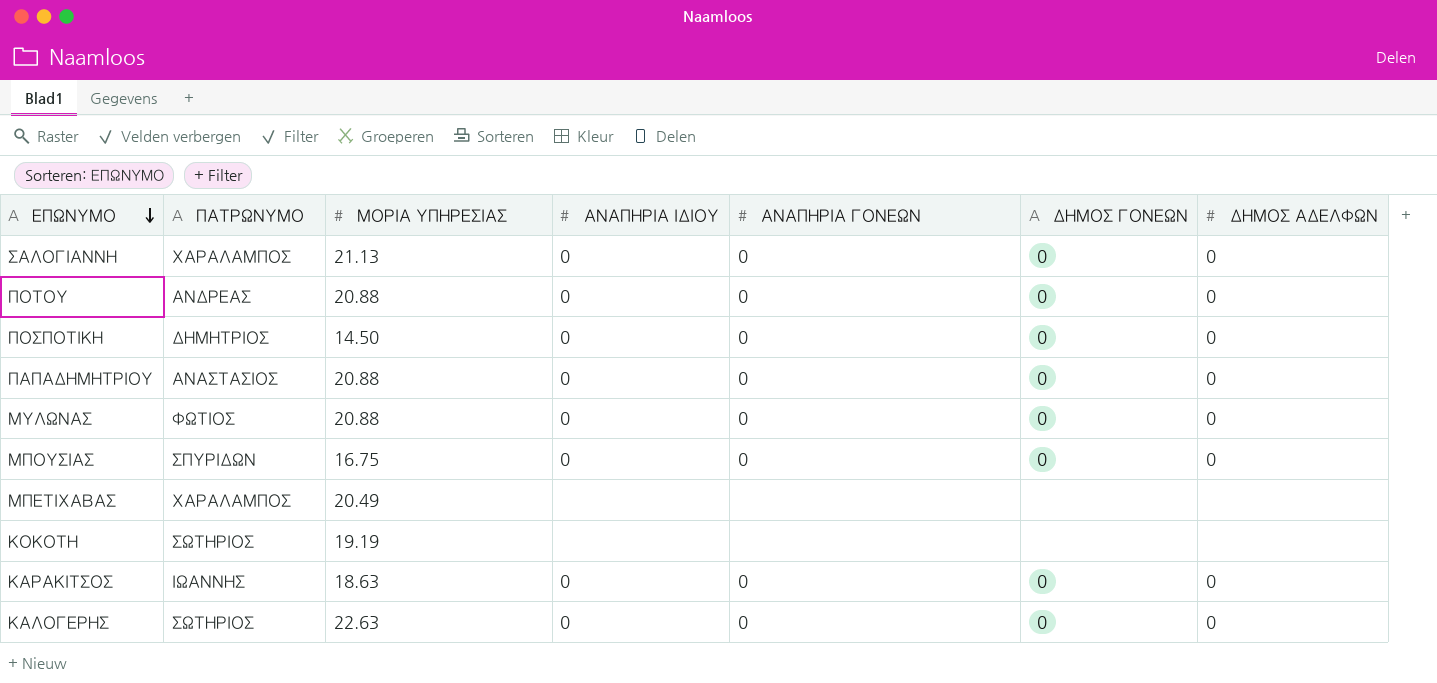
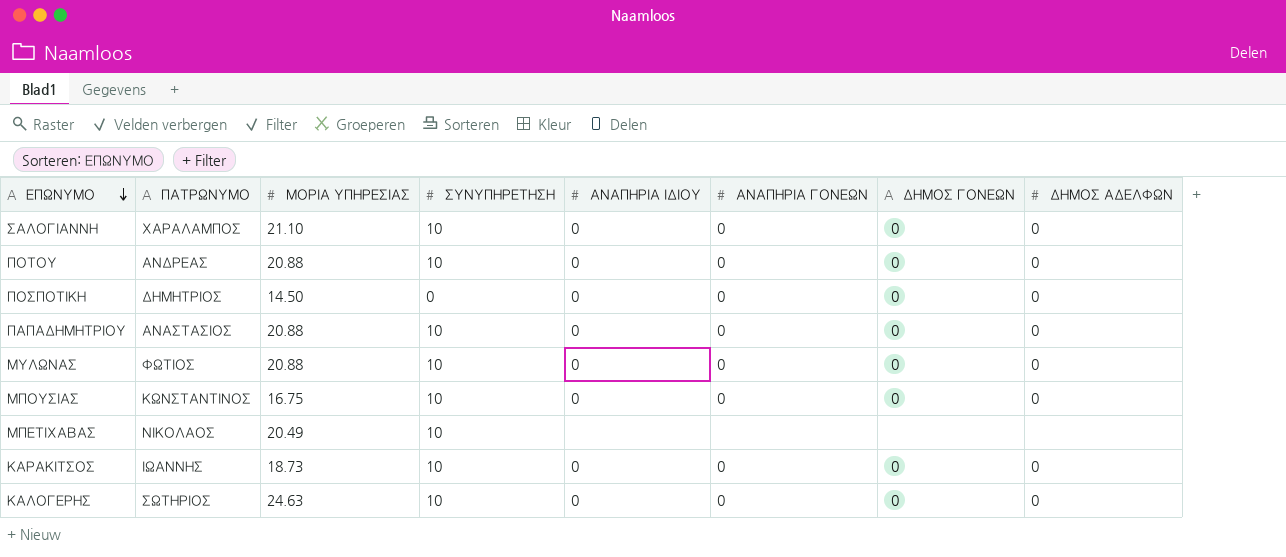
column ΣΥΝΥΠΗΡΕΤΗΣΗ | position: none -> 4
row ΚΟΚΟΤΗ: ΣΩΤΗΡΙΟΣ | 19.19 | none | none | none | none -> none
ΣΑΛΟΓΙΑΝΝΗ | ΜΟΡΙΑ ΥΠΗΡΕΣΙΑΣ: 21.13 -> 21.10
ΜΠΟΥΣΙΑΣ | ΠΑΤΡΩΝΥΜΟ: ΣΠΥΡΙΔΩΝ -> ΚΩΝΣΤΑΝΤΙΝΟΣ
ΜΠΕΤΙΧΑΒΑΣ | ΠΑΤΡΩΝΥΜΟ: ΧΑΡΑΛΑΜΠΟΣ -> ΝΙΚΟΛΑΟΣ
ΚΑΡΑΚΙΤΣΟΣ | ΜΟΡΙΑ ΥΠΗΡΕΣΙΑΣ: 18.63 -> 18.73
ΚΑΛΟΓΕΡΗΣ | ΜΟΡΙΑ ΥΠΗΡΕΣΙΑΣ: 22.63 -> 24.63

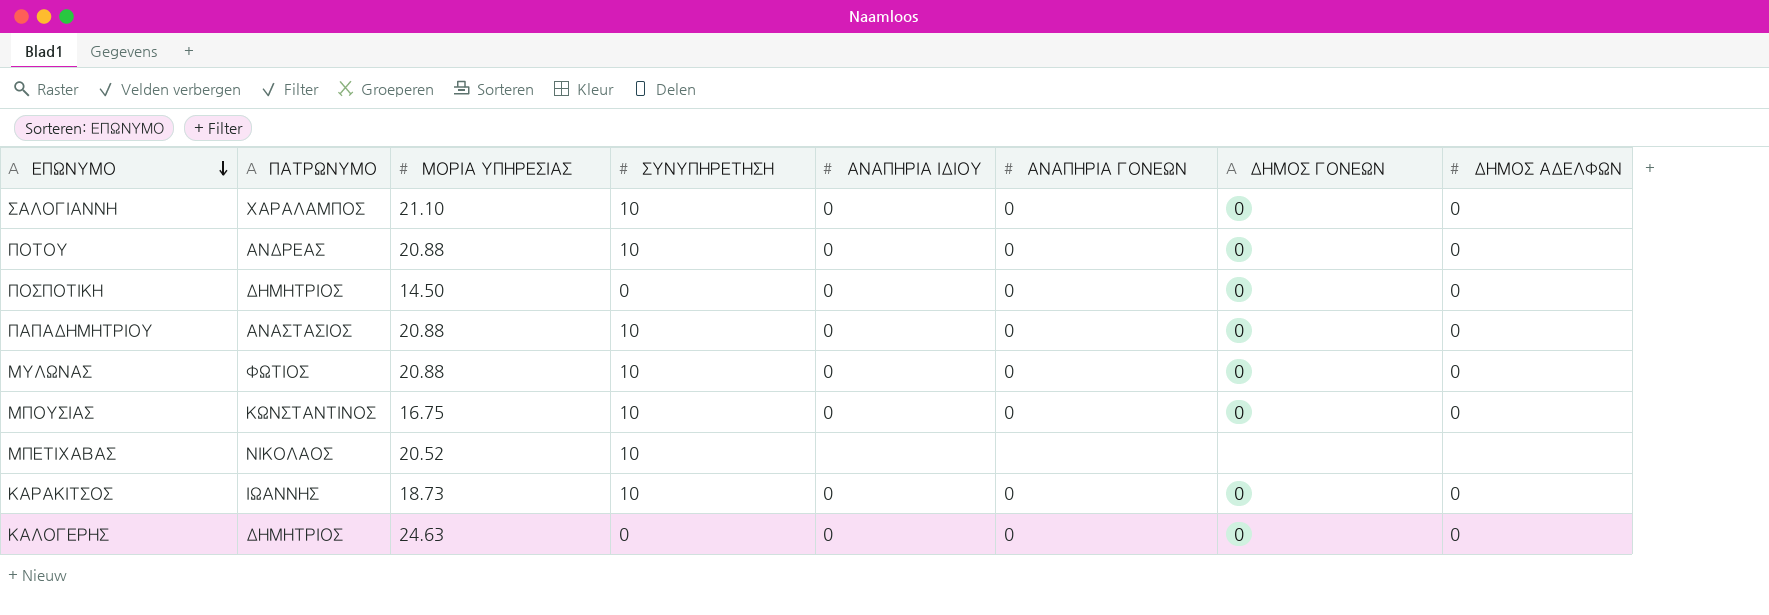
ΜΠΕΤΙΧΑΒΑΣ | ΜΟΡΙΑ ΥΠΗΡΕΣΙΑΣ: 20.49 -> 20.52
ΚΑΛΟΓΕΡΗΣ | ΠΑΤΡΩΝΥΜΟ: ΣΩΤΗΡΙΟΣ -> ΔΗΜΗΤΡΙΟΣ
ΚΑΛΟΓΕΡΗΣ | ΣΥΝΥΠΗΡΕΤΗΣΗ: 10 -> 0

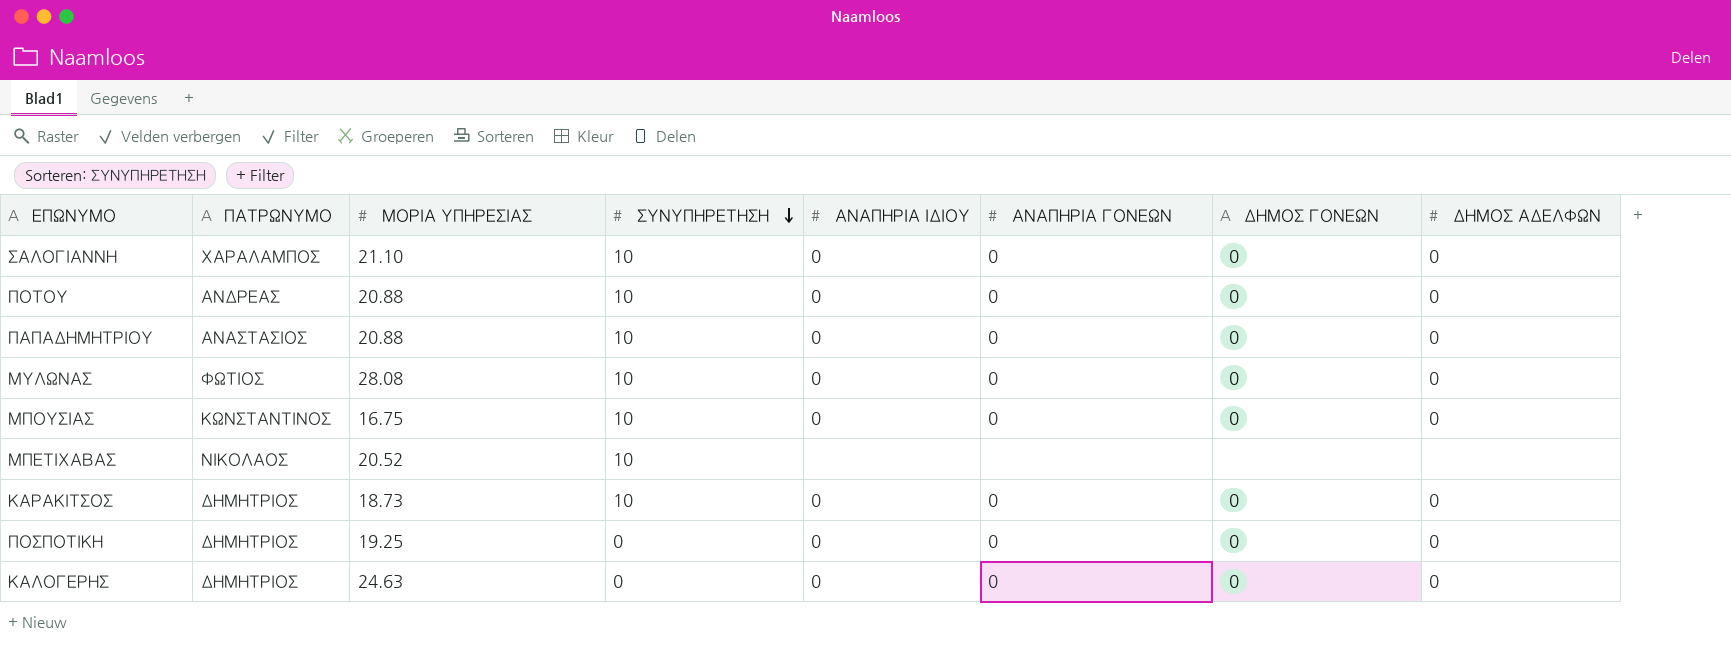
row order: ΕΠΩΝΥΜΟ descending -> ΣΥΝΥΠΗΡΕΤΗΣΗ descending
ΜΥΛΩΝΑΣ | ΜΟΡΙΑ ΥΠΗΡΕΣΙΑΣ: 20.88 -> 28.08
ΚΑΡΑΚΙΤΣΟΣ | ΠΑΤΡΩΝΥΜΟ: ΙΩΑΝΝΗΣ -> ΔΗΜΗΤΡΙΟΣ
ΠΟΣΠΟΤΙΚΗ | ΜΟΡΙΑ ΥΠΗΡΕΣΙΑΣ: 14.50 -> 19.25

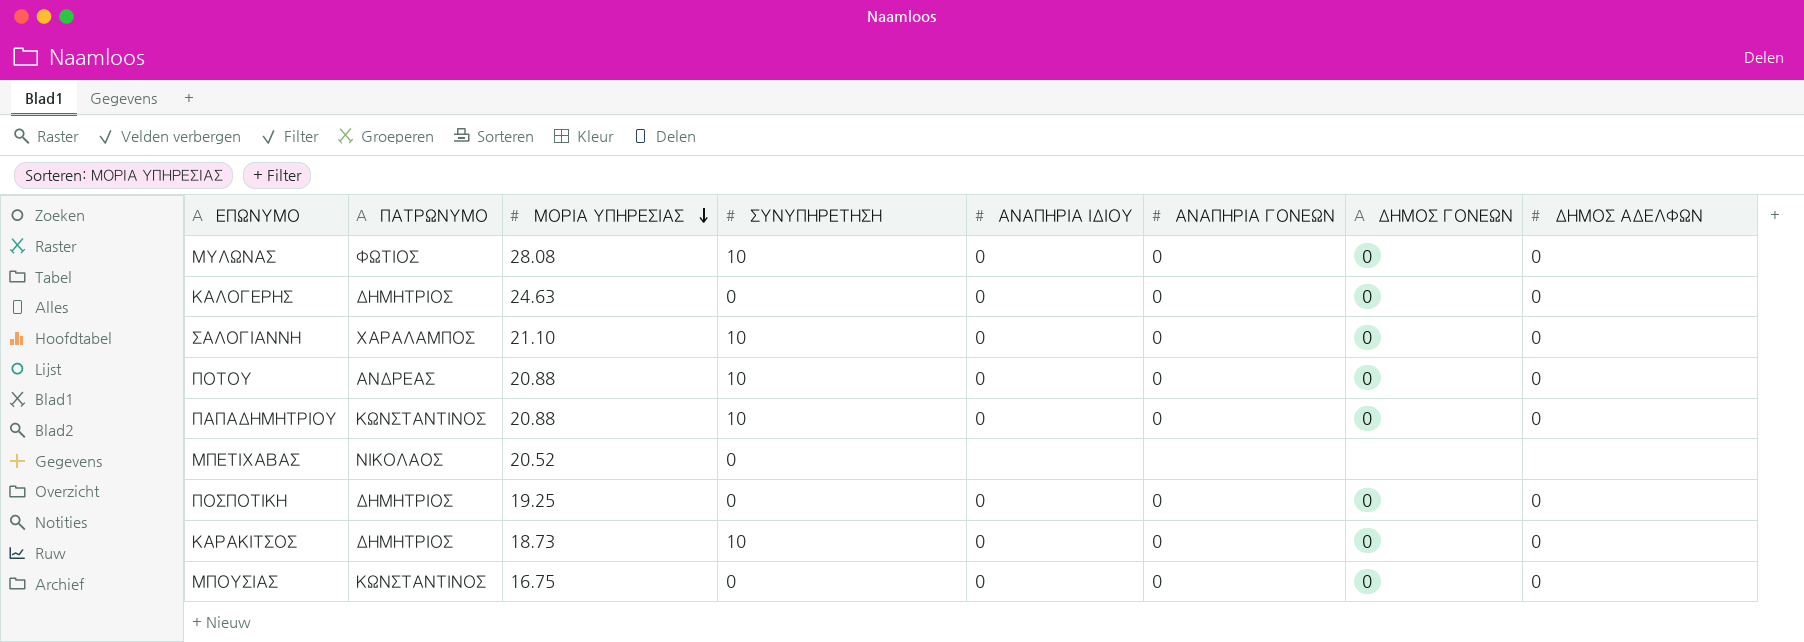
row order: ΣΥΝΥΠΗΡΕΤΗΣΗ descending -> ΜΟΡΙΑ ΥΠΗΡΕΣΙΑΣ descending
ΠΑΠΑΔΗΜΗΤΡΙΟΥ | ΠΑΤΡΩΝΥΜΟ: ΑΝΑΣΤΑΣΙΟΣ -> ΚΩΝΣΤΑΝΤΙΝΟΣ
ΜΠΕΤΙΧΑΒΑΣ | ΣΥΝΥΠΗΡΕΤΗΣΗ: 10 -> 0
ΜΠΟΥΣΙΑΣ | ΣΥΝΥΠΗΡΕΤΗΣΗ: 10 -> 0

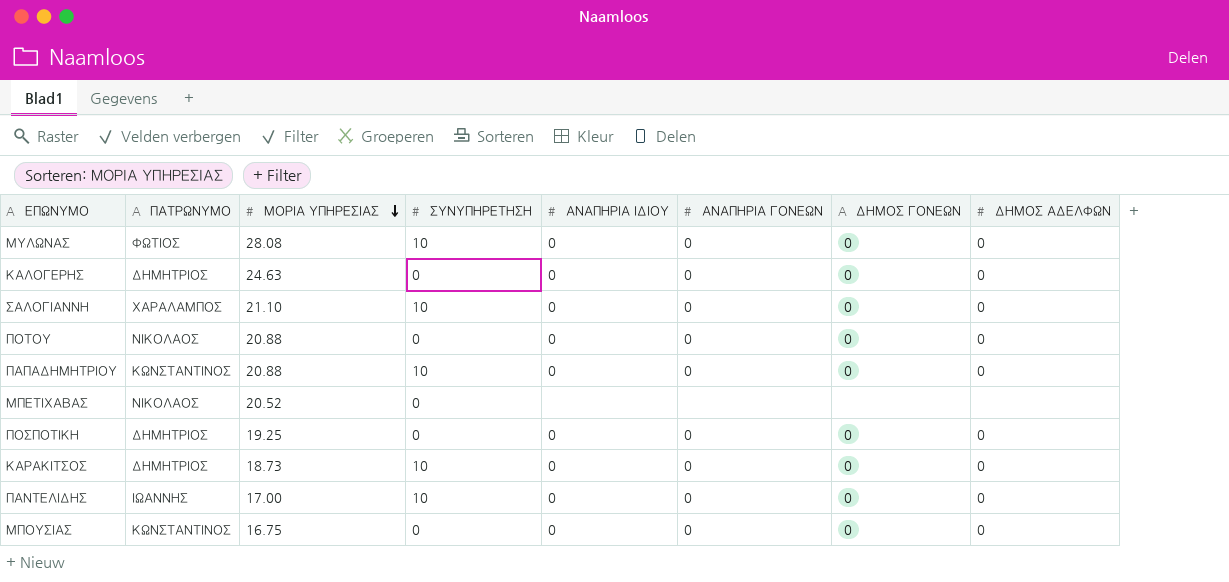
ΠΟΤΟΥ | ΠΑΤΡΩΝΥΜΟ: ΑΝΔΡΕΑΣ -> ΝΙΚΟΛΑΟΣ
ΠΟΤΟΥ | ΣΥΝΥΠΗΡΕΤΗΣΗ: 10 -> 0
row ΠΑΝΤΕΛΙΔΗΣ: none -> ΙΩΑΝΝΗΣ | 17.00 | 10 | 0 | 0 | 0 | 0

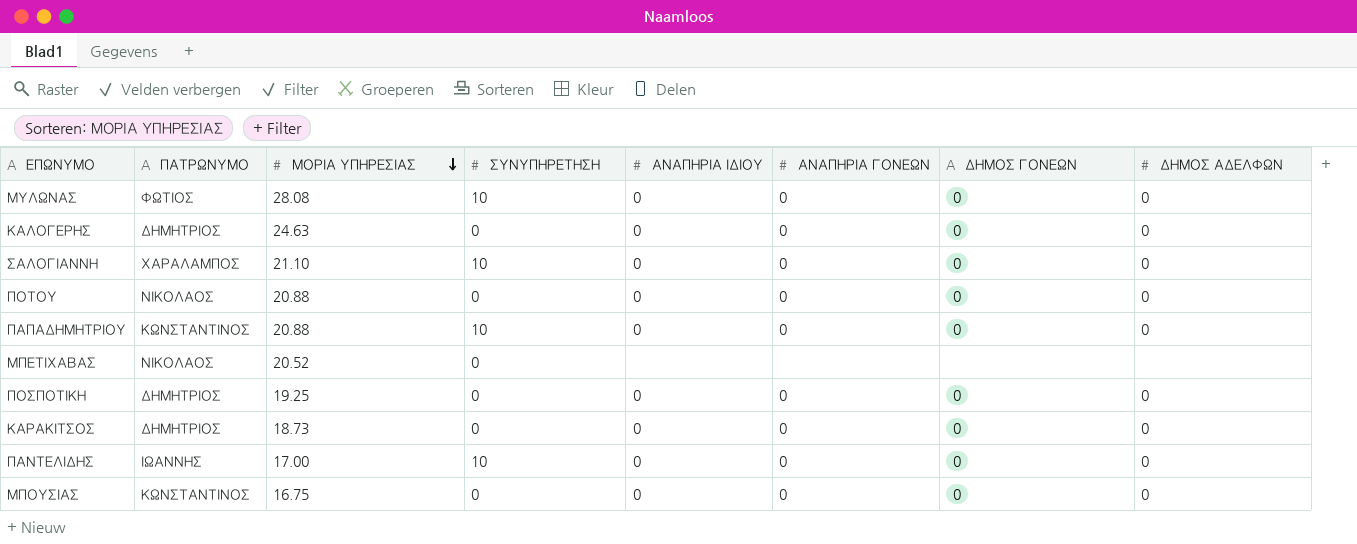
ΚΑΡΑΚΙΤΣΟΣ | ΣΥΝΥΠΗΡΕΤΗΣΗ: 10 -> 0

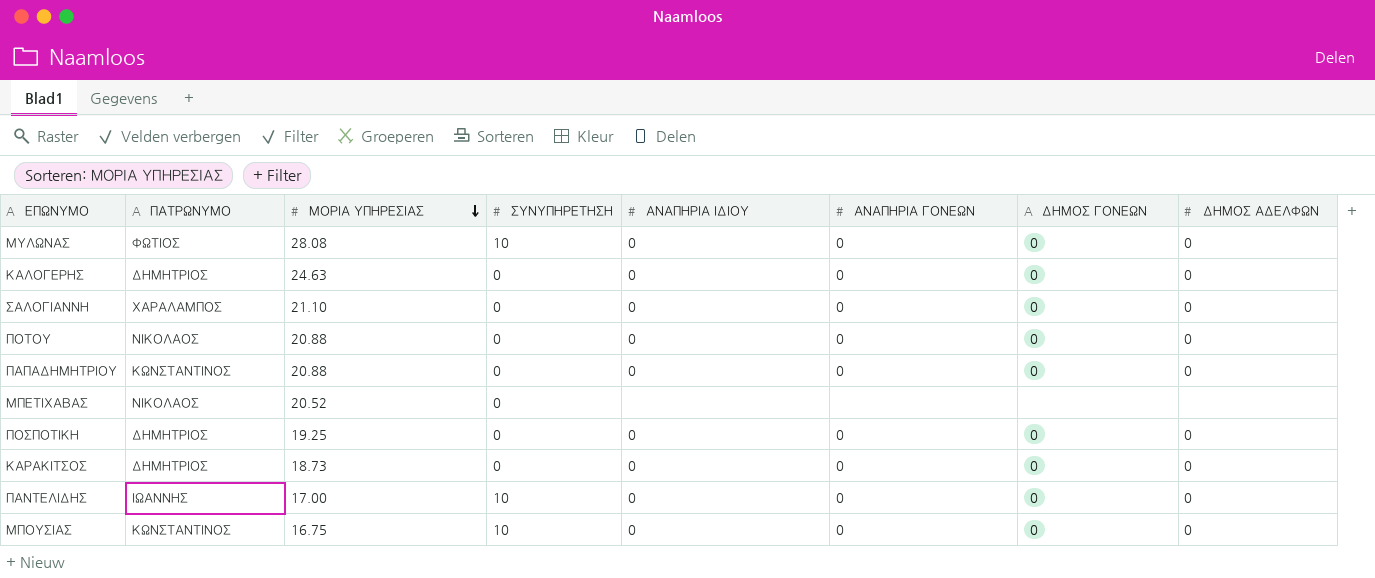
ΣΑΛΟΓΙΑΝΝΗ | ΣΥΝΥΠΗΡΕΤΗΣΗ: 10 -> 0
ΠΑΠΑΔΗΜΗΤΡΙΟΥ | ΣΥΝΥΠΗΡΕΤΗΣΗ: 10 -> 0
ΜΠΟΥΣΙΑΣ | ΣΥΝΥΠΗΡΕΤΗΣΗ: 0 -> 10

